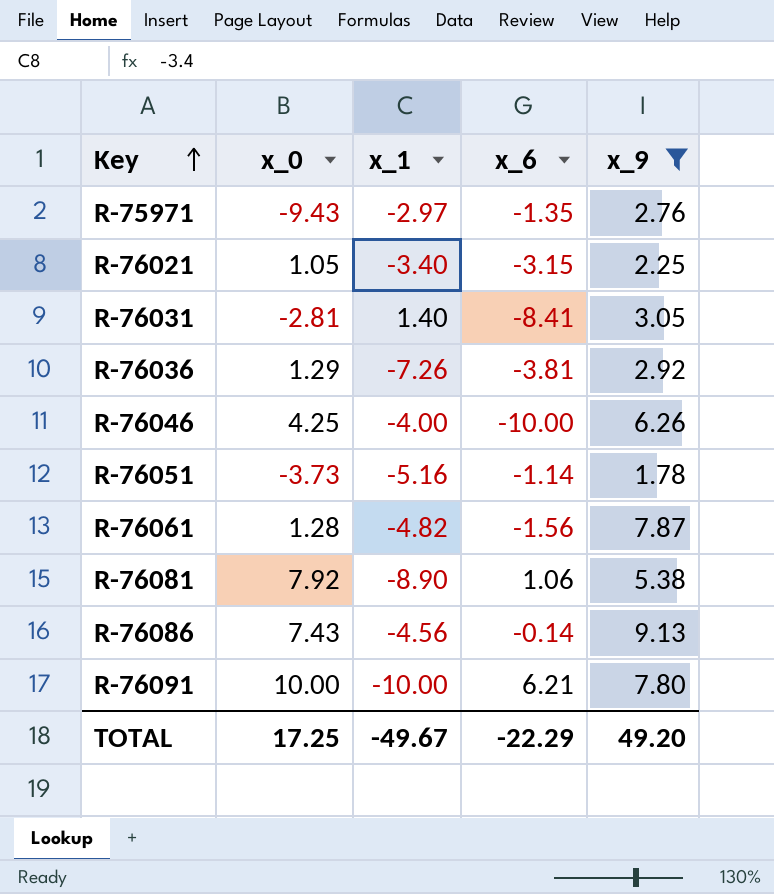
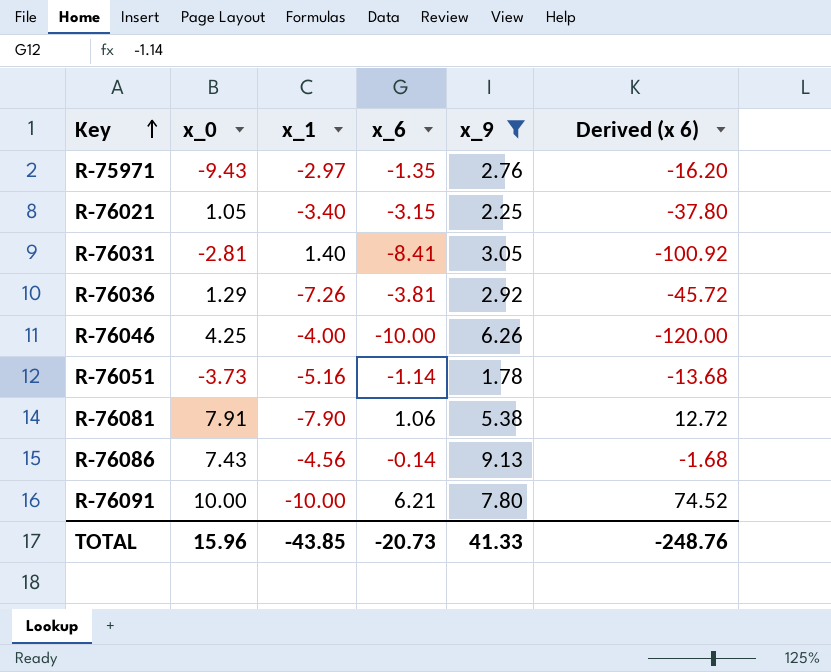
column Derived (x 6) | formula: none -> [x_6] * 12
row R-76061: 1.28 | -4.82 | -1.56 | 7.87 -> none
R-76081 | x_0: 7.92 -> 7.91
R-76081 | x_1: -8.90 -> -7.90
TOTAL | x_0: 17.25 -> 15.96
TOTAL | x_1: -49.67 -> -43.85
TOTAL | x_6: -22.29 -> -20.73
TOTAL | x_9: 49.20 -> 41.33

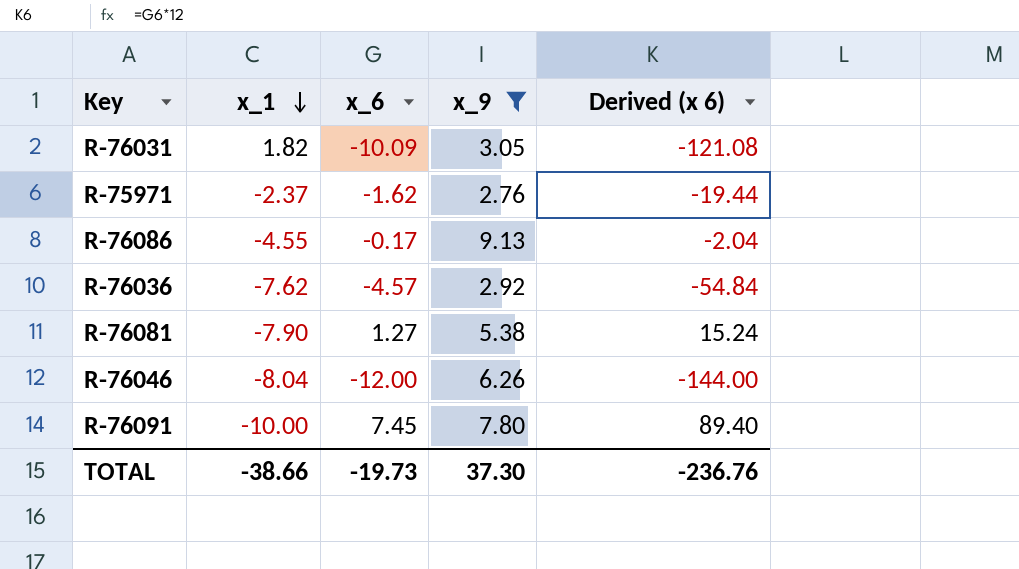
row order: Key ascending -> x_1 descending
column x_0 | position: 2 -> none
row R-76021: 1.05 | -3.40 | -3.15 | 2.25 | -37.80 -> none
row R-76051: -3.73 | -5.16 | -1.14 | 1.78 | -13.68 -> none
R-76031 | x_1: 1.40 -> 1.82
R-76031 | x_6: -8.41 -> -10.09
R-76031 | Derived (x 6): -100.92 -> -121.08
R-75971 | x_1: -2.97 -> -2.37
R-75971 | x_6: -1.35 -> -1.62
R-75971 | Derived (x 6): -16.20 -> -19.44
R-76086 | x_1: -4.56 -> -4.55
R-76086 | x_6: -0.14 -> -0.17
R-76086 | Derived (x 6): -1.68 -> -2.04
R-76036 | x_1: -7.26 -> -7.62
R-76036 | x_6: -3.81 -> -4.57
R-76036 | Derived (x 6): -45.72 -> -54.84
R-76081 | x_6: 1.06 -> 1.27
R-76081 | Derived (x 6): 12.72 -> 15.24
R-76046 | x_1: -4.00 -> -8.04
R-76046 | x_6: -10.00 -> -12.00
R-76046 | Derived (x 6): -120.00 -> -144.00
R-76091 | x_6: 6.21 -> 7.45
R-76091 | Derived (x 6): 74.52 -> 89.40
TOTAL | x_1: -43.85 -> -38.66
TOTAL | x_6: -20.73 -> -19.73
TOTAL | x_9: 41.33 -> 37.30
TOTAL | Derived (x 6): -248.76 -> -236.76

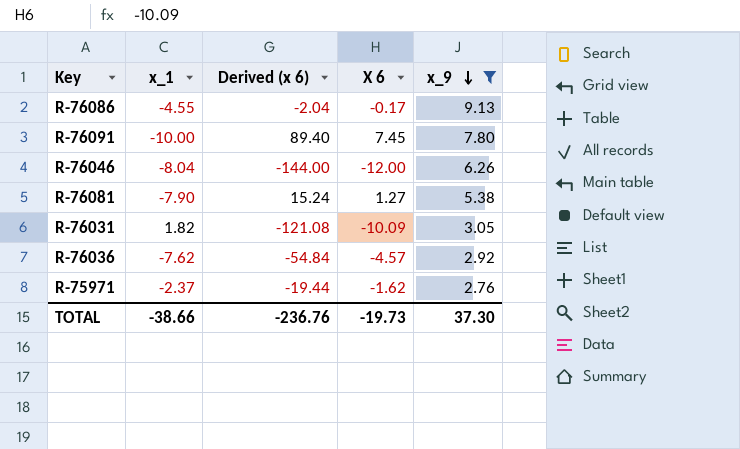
row order: x_1 descending -> x_9 descending
column Derived (x 6) | position: 5 -> 3
column name: x_6 -> X 6

